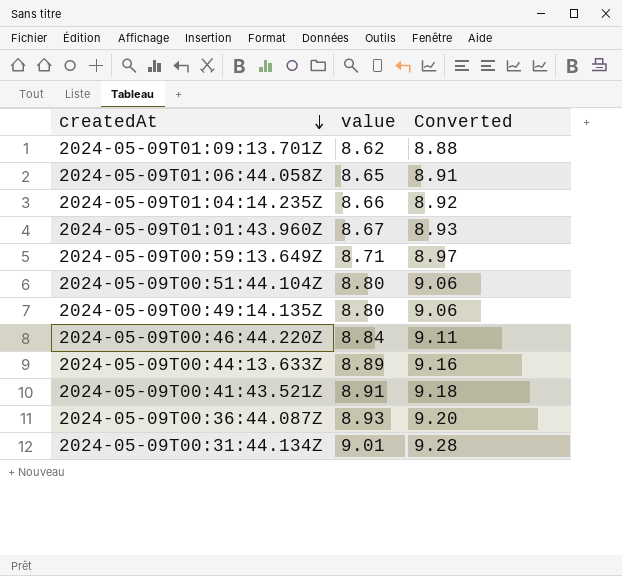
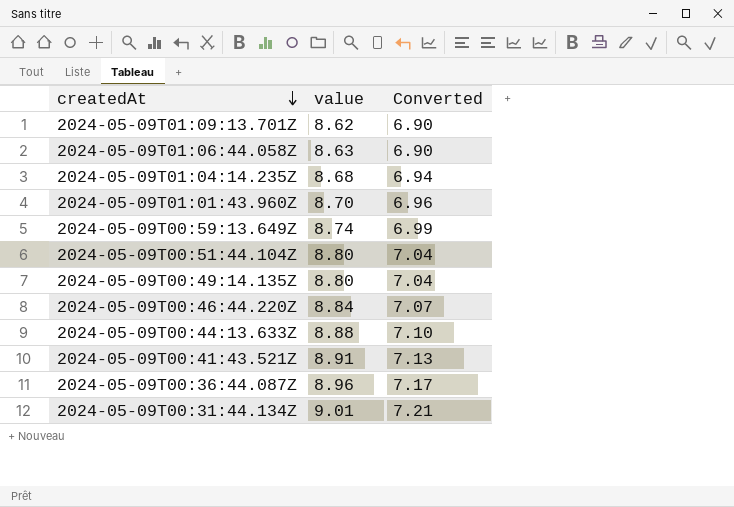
column Converted | formula: [value] * 1.03 -> [value] * 0.8
2024-05-09T01:06:44.058Z | value: 8.65 -> 8.63
2024-05-09T01:04:14.235Z | value: 8.66 -> 8.68
2024-05-09T01:01:43.960Z | value: 8.67 -> 8.70
2024-05-09T00:59:13.649Z | value: 8.71 -> 8.74
2024-05-09T00:44:13.633Z | value: 8.89 -> 8.88
2024-05-09T00:36:44.087Z | value: 8.93 -> 8.96

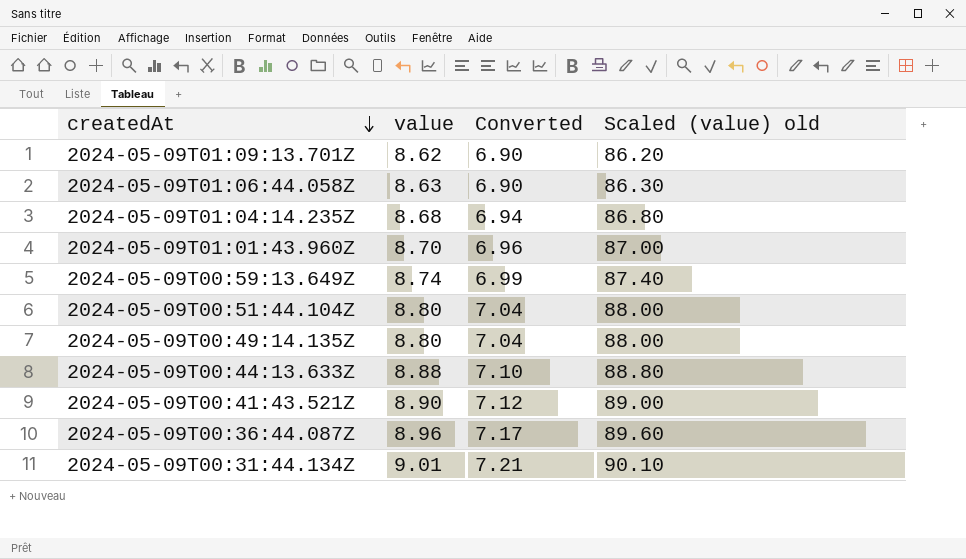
column Scaled (value) old | formula: none -> [value] * 10
row 2024-05-09T00:46:44.220Z: 8.84 | 7.07 -> none
2024-05-09T00:41:43.521Z | value: 8.91 -> 8.90
2024-05-09T00:41:43.521Z | Converted: 7.13 -> 7.12

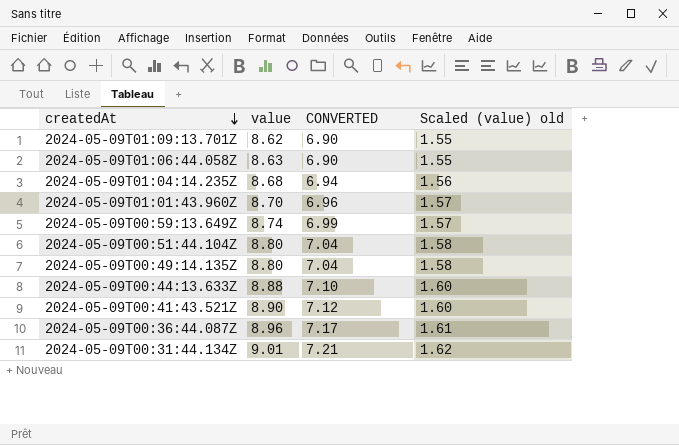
column name: Converted -> CONVERTED
column Scaled (value) old | formula: [value] * 10 -> [value] * 0.18

